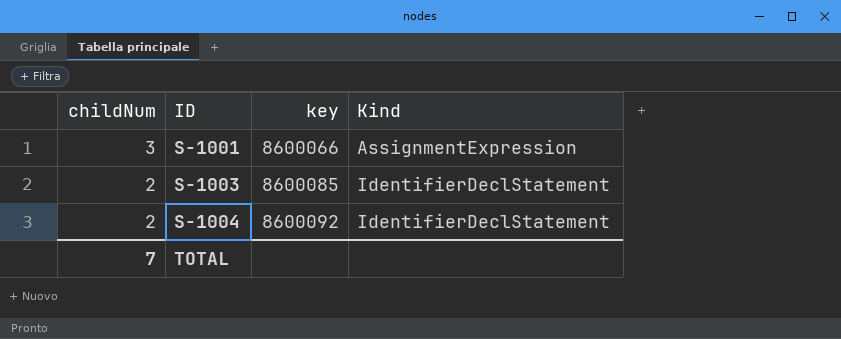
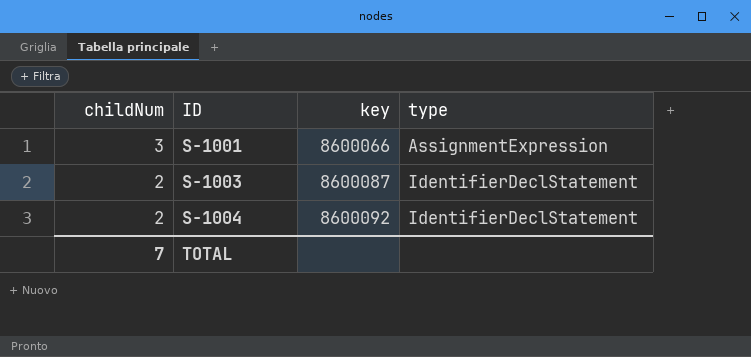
column name: Kind -> type
S-1003 | key: 8600085 -> 8600087

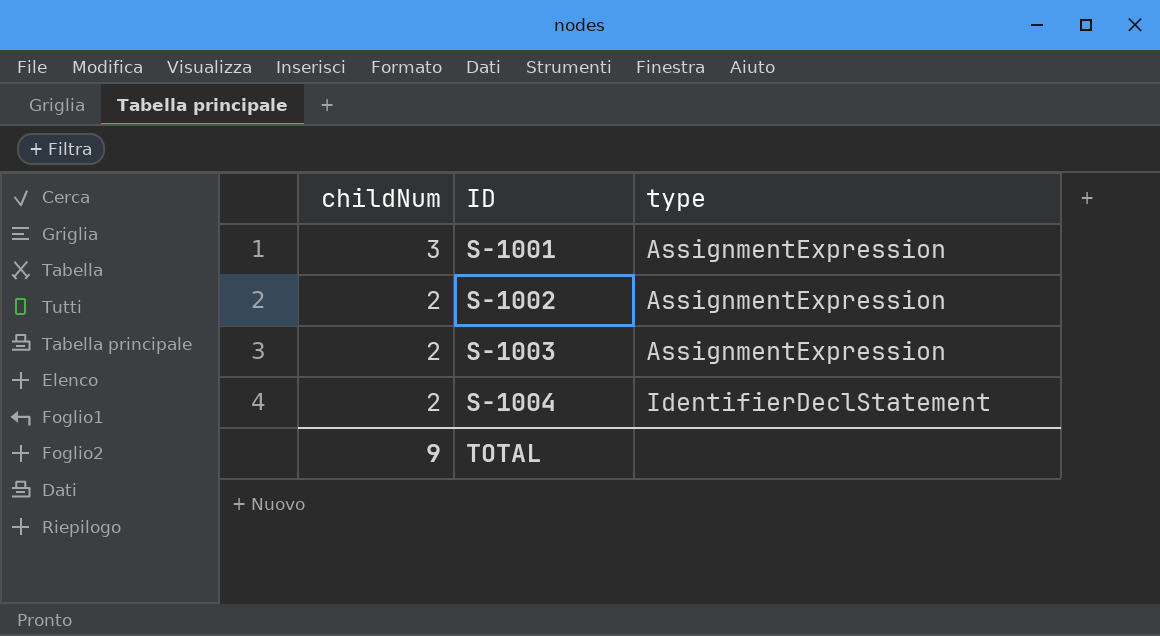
column key | position: 3 -> none
row S-1002: none -> 2 | AssignmentExpression
S-1003 | type: IdentifierDeclStatement -> AssignmentExpression
TOTAL | childNum: 7 -> 9

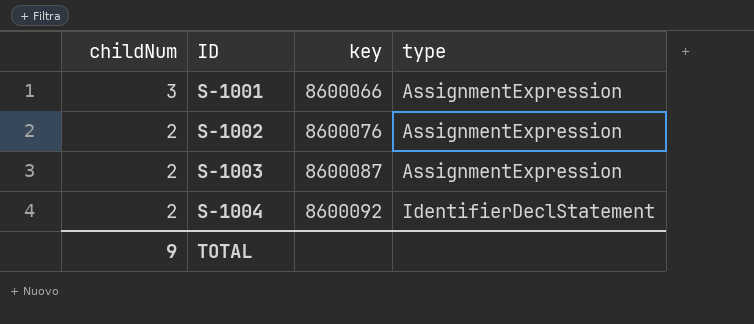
column key | position: none -> 3

